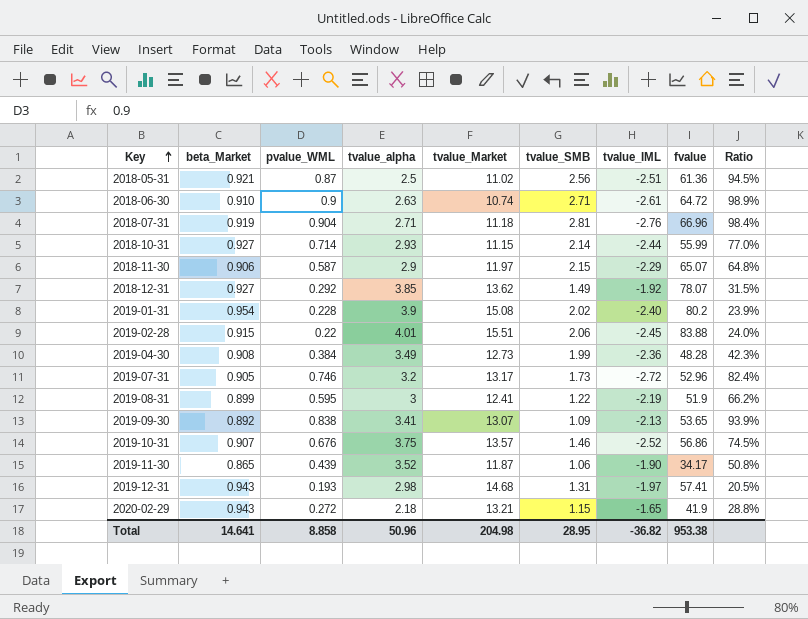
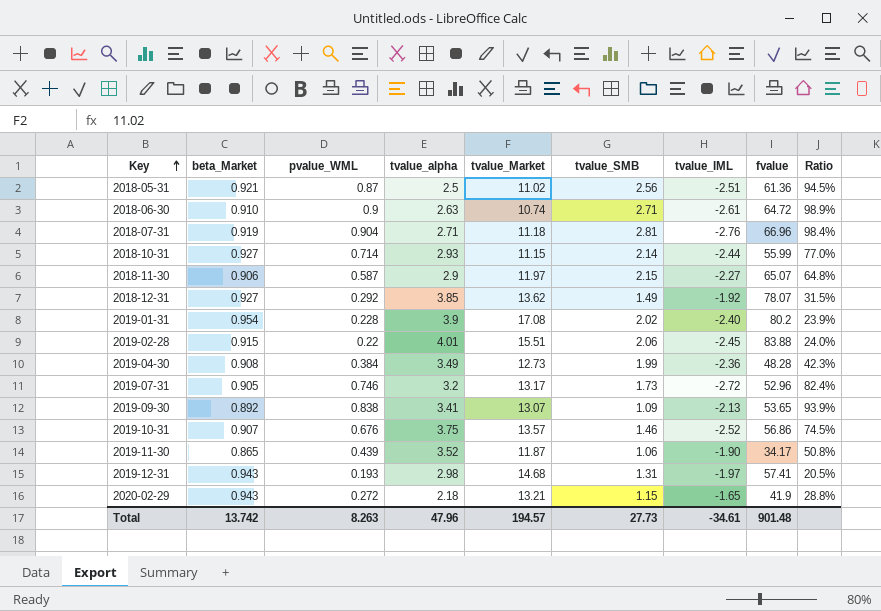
row 2019-08-31: 0.899 | 0.595 | 3 | 12.41 | 1.22 | -2.19 | 51.9 | 66.2% -> none
2018-11-30 | tvalue_IML: -2.29 -> -2.27
2019-01-31 | tvalue_Market: 15.08 -> 17.08
Total | beta_Market: 14.641 -> 13.742
Total | pvalue_WML: 8.858 -> 8.263
Total | tvalue_alpha: 50.96 -> 47.96
Total | tvalue_Market: 204.98 -> 194.57
Total | tvalue_SMB: 28.95 -> 27.73
Total | tvalue_IML: -36.82 -> -34.61
Total | fvalue: 953.38 -> 901.48

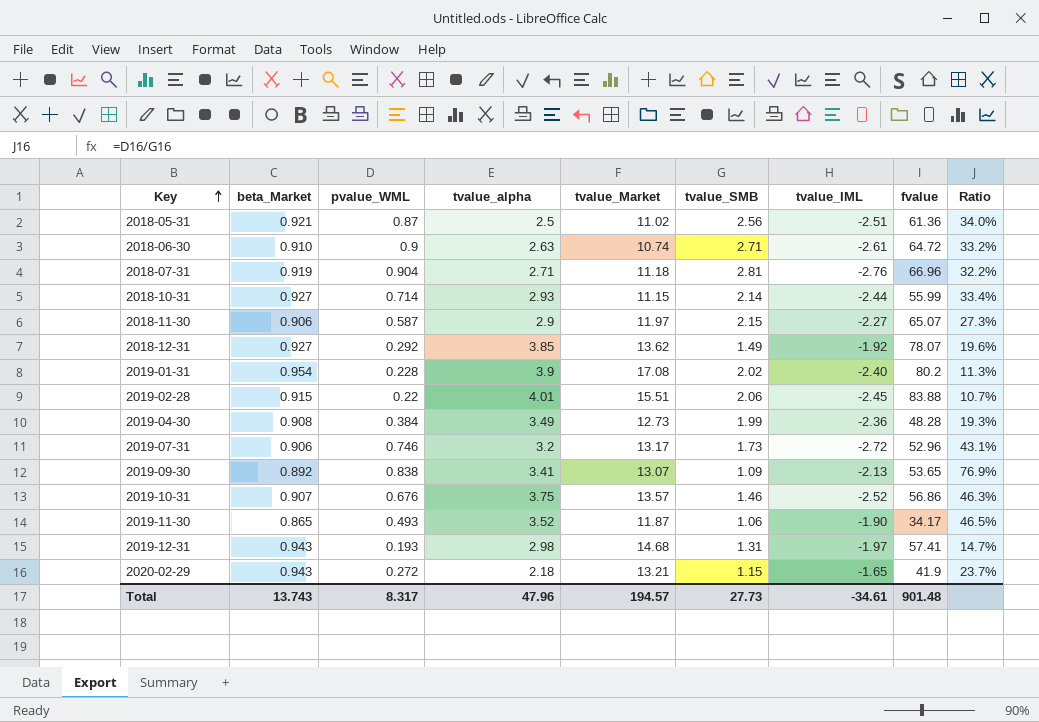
column Ratio | formula: [pvalue_WML] / [beta_Market] -> [pvalue_WML] / [tvalue_SMB]
2019-07-31 | beta_Market: 0.905 -> 0.906
2019-11-30 | pvalue_WML: 0.439 -> 0.493
Total | beta_Market: 13.742 -> 13.743
Total | pvalue_WML: 8.263 -> 8.317

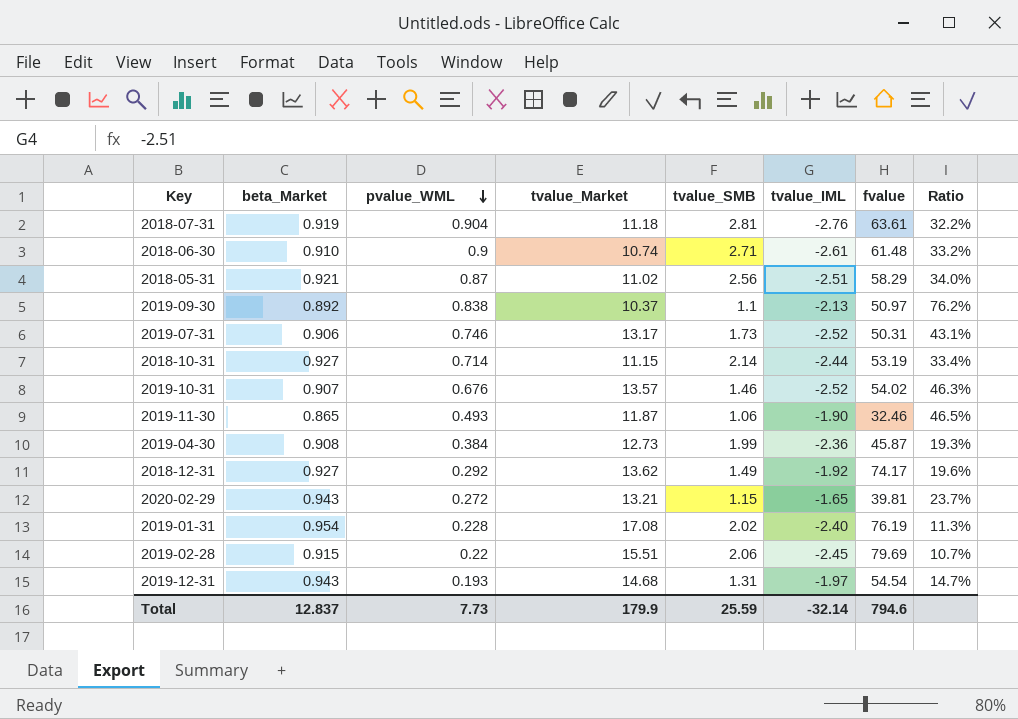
row order: Key ascending -> pvalue_WML descending
column tvalue_alpha | position: 4 -> none
row 2018-11-30: 0.906 | 0.587 | 2.9 | 11.97 | 2.15 | -2.27 | 65.07 | 27.3% -> none
2018-07-31 | fvalue: 66.96 -> 63.61
2018-06-30 | fvalue: 64.72 -> 61.48
2018-05-31 | fvalue: 61.36 -> 58.29
2019-09-30 | tvalue_Market: 13.07 -> 10.37
2019-09-30 | tvalue_SMB: 1.09 -> 1.1
2019-09-30 | fvalue: 53.65 -> 50.97
2019-09-30 | Ratio: 76.9% -> 76.2%
2019-07-31 | tvalue_IML: -2.72 -> -2.52
2019-07-31 | fvalue: 52.96 -> 50.31
2018-10-31 | fvalue: 55.99 -> 53.19
2019-10-31 | fvalue: 56.86 -> 54.02
2019-11-30 | fvalue: 34.17 -> 32.46
2019-04-30 | fvalue: 48.28 -> 45.87
2018-12-31 | fvalue: 78.07 -> 74.17
2020-02-29 | fvalue: 41.9 -> 39.81
2019-01-31 | fvalue: 80.2 -> 76.19
2019-02-28 | fvalue: 83.88 -> 79.69
2019-12-31 | fvalue: 57.41 -> 54.54
Total | beta_Market: 13.743 -> 12.837
Total | pvalue_WML: 8.317 -> 7.73
Total | tvalue_Market: 194.57 -> 179.9
Total | tvalue_SMB: 27.73 -> 25.59
Total | tvalue_IML: -34.61 -> -32.14
Total | fvalue: 901.48 -> 794.6

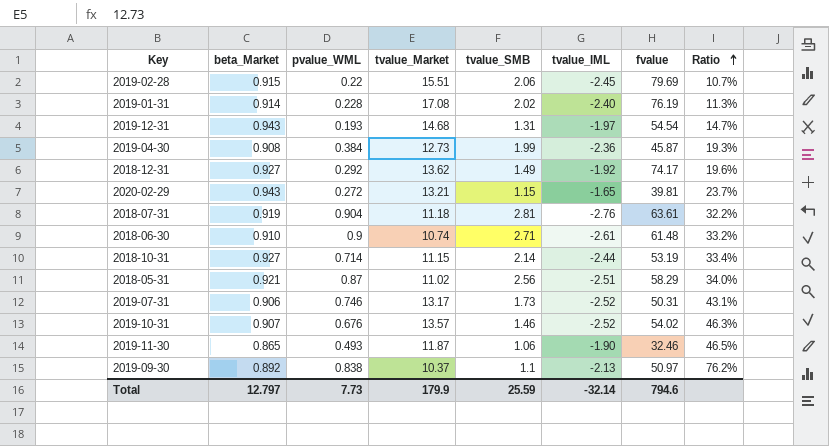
row order: pvalue_WML descending -> Ratio ascending
2019-01-31 | beta_Market: 0.954 -> 0.914
Total | beta_Market: 12.837 -> 12.797

